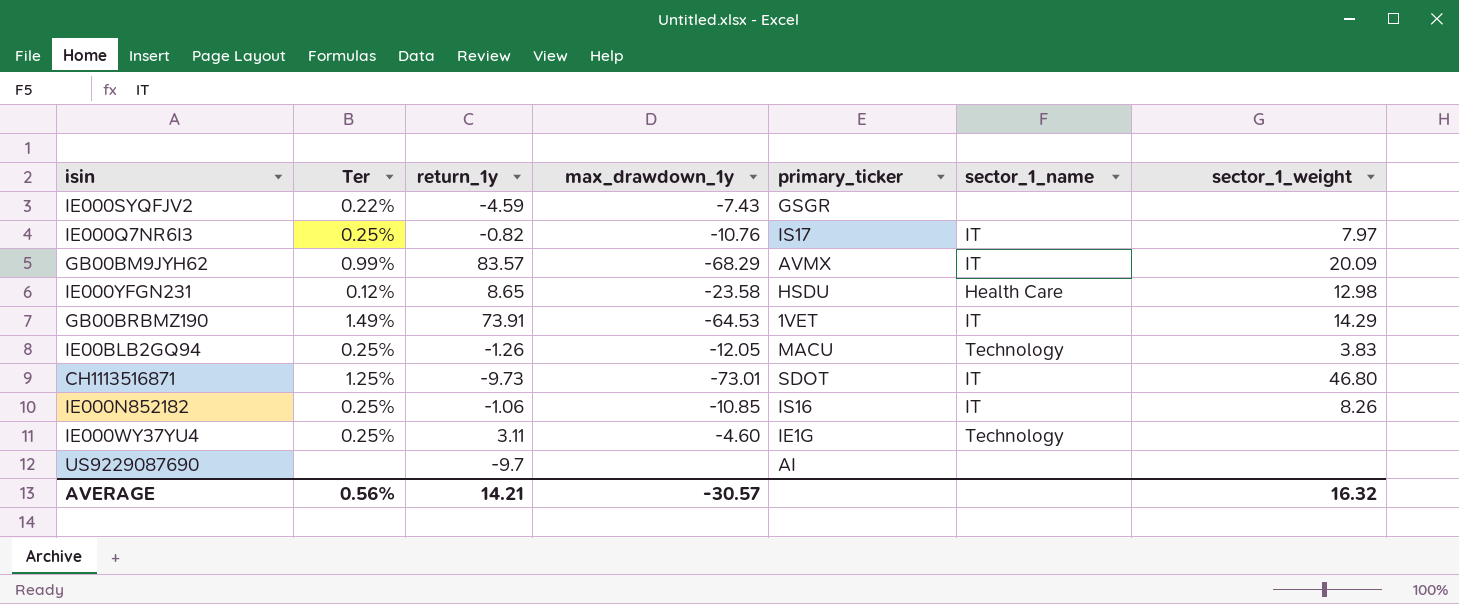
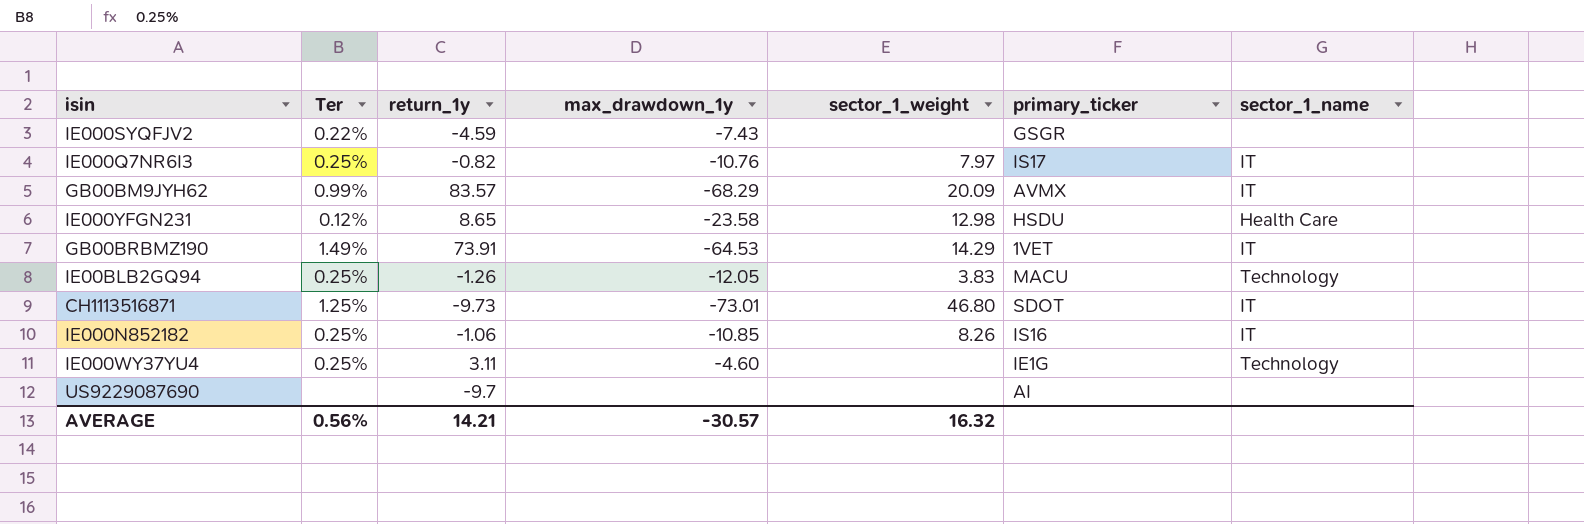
column sector_1_weight | position: 7 -> 5

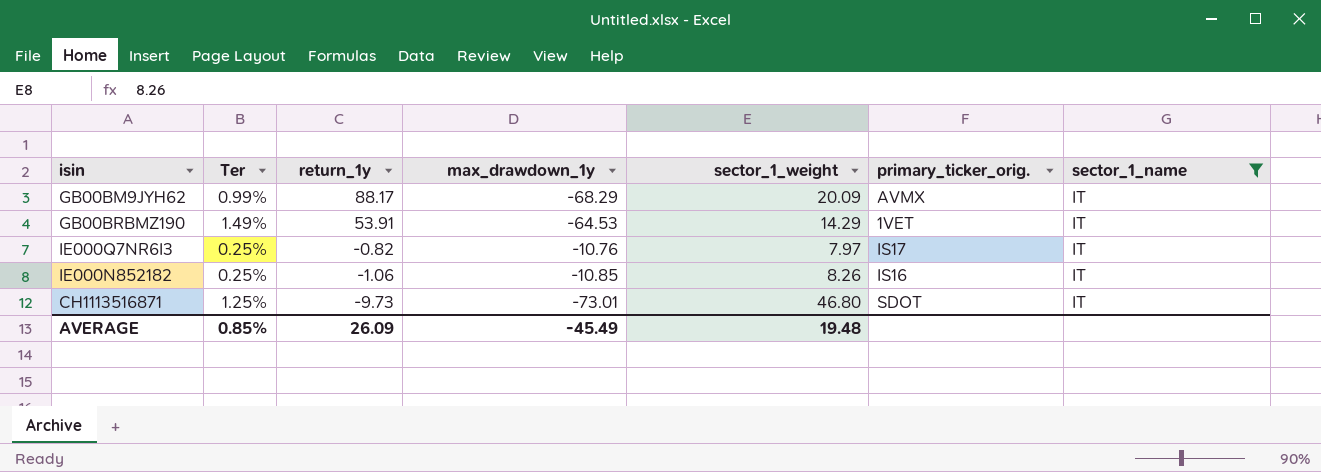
filter: none -> sector_1_name = IT
row order: none -> return_1y descending
column name: primary_ticker -> primary_ticker_orig.
GB00BM9JYH62 | return_1y: 83.57 -> 88.17
GB00BRBMZ190 | return_1y: 73.91 -> 53.91
AVERAGE | Ter: 0.56% -> 0.85%
AVERAGE | return_1y: 14.21 -> 26.09
AVERAGE | max_drawdown_1y: -30.57 -> -45.49
AVERAGE | sector_1_weight: 16.32 -> 19.48

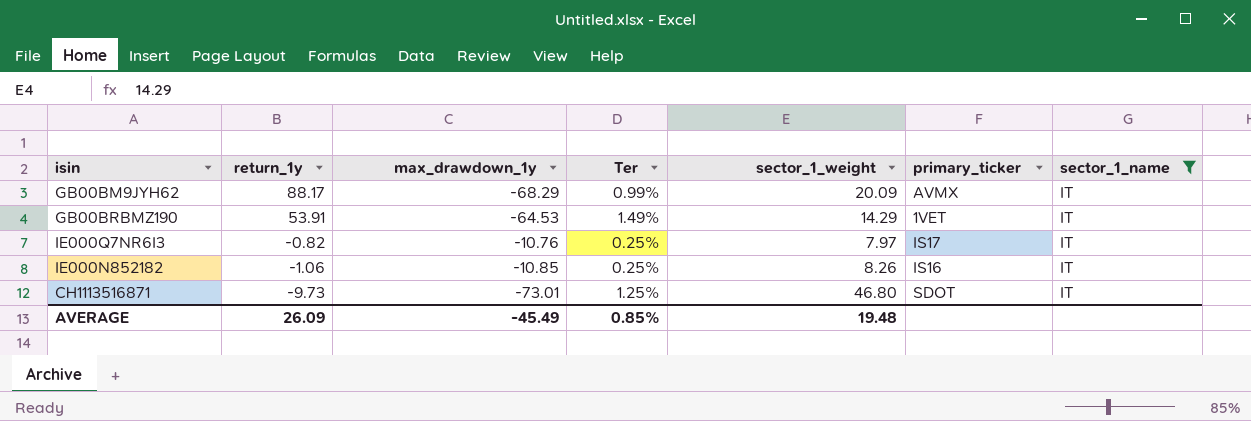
column Ter | position: 2 -> 4
column name: primary_ticker_orig. -> primary_ticker

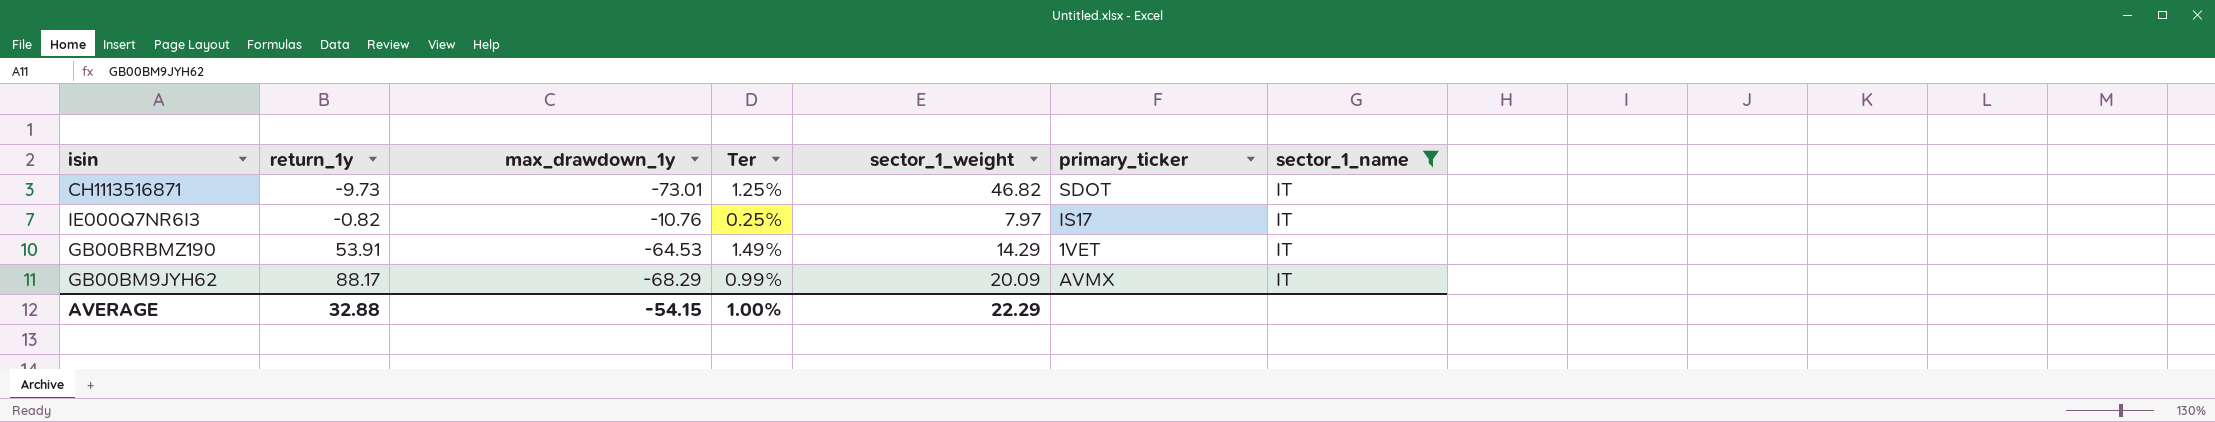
row order: return_1y descending -> return_1y ascending
row IE000N852182: -1.06 | -10.85 | 0.25% | 8.26 | IS16 | IT -> none
CH1113516871 | sector_1_weight: 46.80 -> 46.82
AVERAGE | return_1y: 26.09 -> 32.88
AVERAGE | max_drawdown_1y: -45.49 -> -54.15
AVERAGE | Ter: 0.85% -> 1.00%
AVERAGE | sector_1_weight: 19.48 -> 22.29

